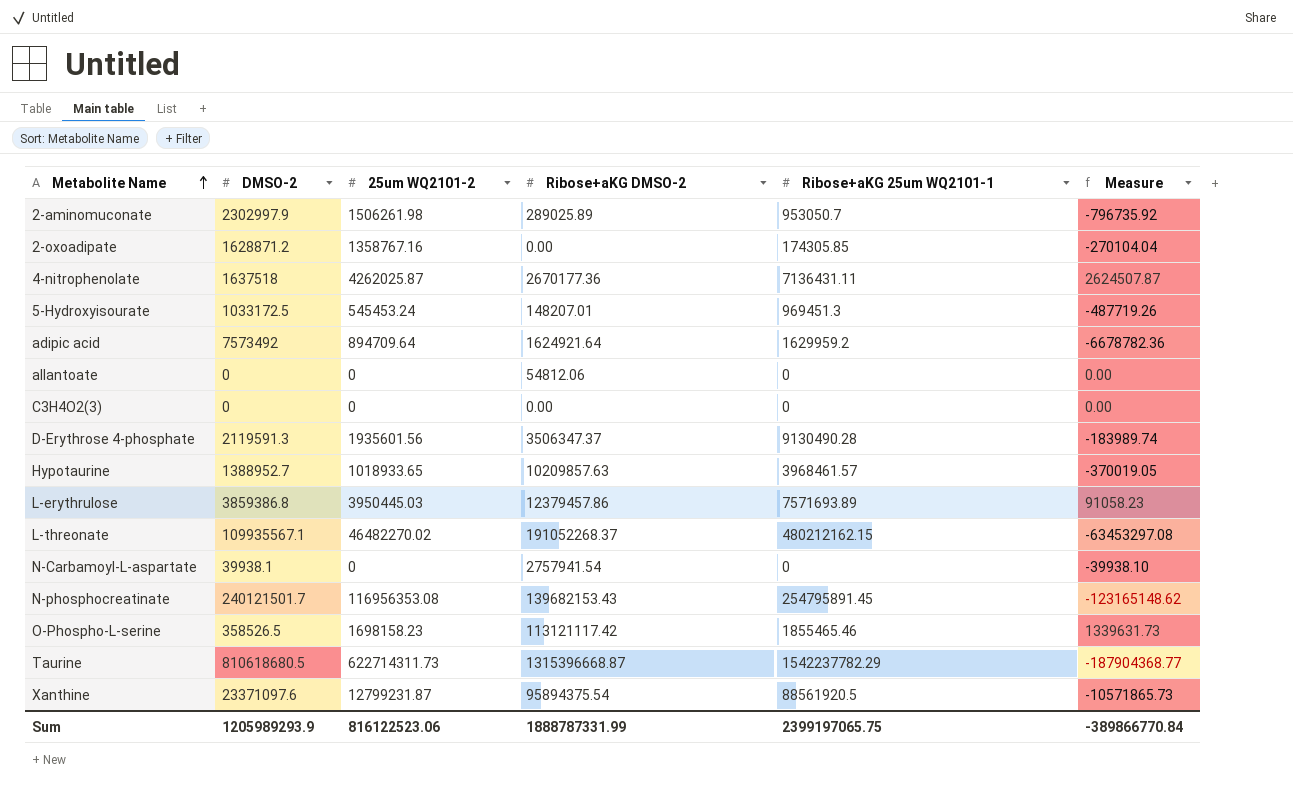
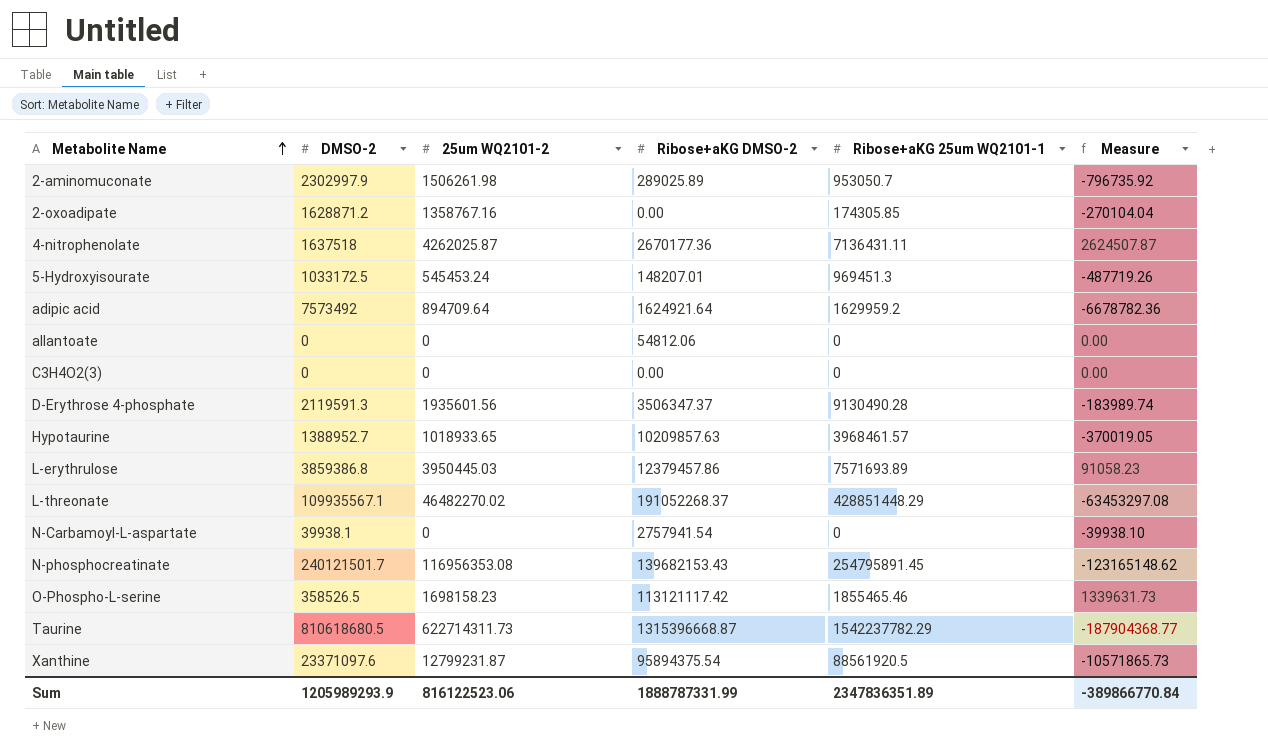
L-threonate | Ribose+aKG 25um WQ2101-1: 480212162.15 -> 428851448.29
Sum | Ribose+aKG 25um WQ2101-1: 2399197065.75 -> 2347836351.89

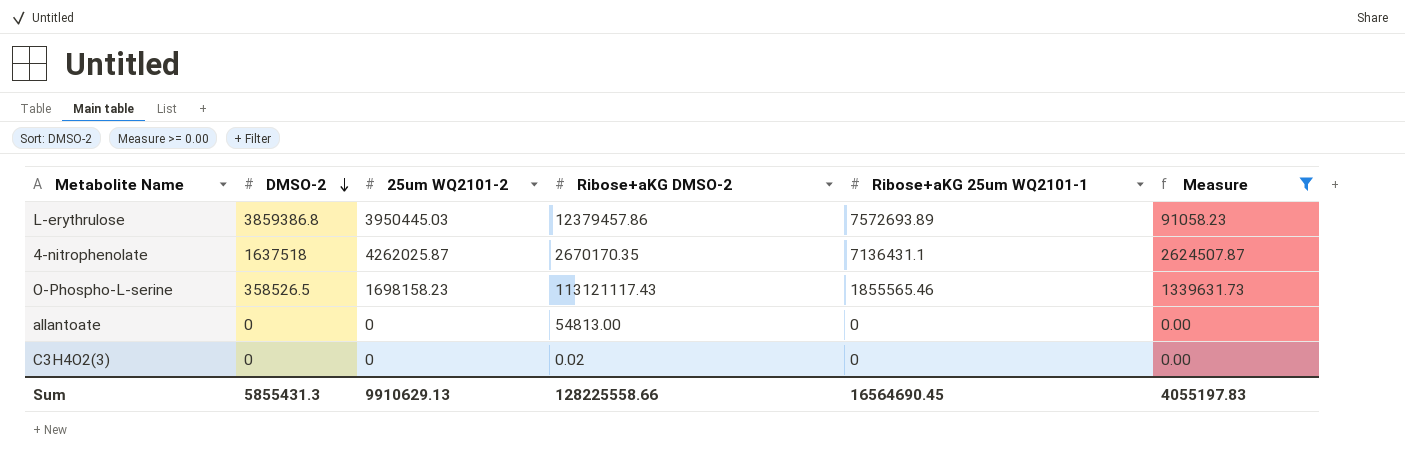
filter: none -> Measure >= 0.00
row order: Metabolite Name ascending -> DMSO-2 descending
L-erythrulose | Ribose+aKG 25um WQ2101-1: 7571693.89 -> 7572693.89
4-nitrophenolate | Ribose+aKG DMSO-2: 2670177.36 -> 2670170.35
4-nitrophenolate | Ribose+aKG 25um WQ2101-1: 7136431.11 -> 7136431.1
O-Phospho-L-serine | Ribose+aKG DMSO-2: 113121117.42 -> 113121117.43
O-Phospho-L-serine | Ribose+aKG 25um WQ2101-1: 1855465.46 -> 1855565.46
allantoate | Ribose+aKG DMSO-2: 54812.06 -> 54813.00
C3H4O2(3) | Ribose+aKG DMSO-2: 0.00 -> 0.02
Sum | DMSO-2: 1205989293.9 -> 5855431.3
Sum | 25um WQ2101-2: 816122523.06 -> 9910629.13
Sum | Ribose+aKG DMSO-2: 1888787331.99 -> 128225558.66
Sum | Ribose+aKG 25um WQ2101-1: 2347836351.89 -> 16564690.45
Sum | Measure: -389866770.84 -> 4055197.83

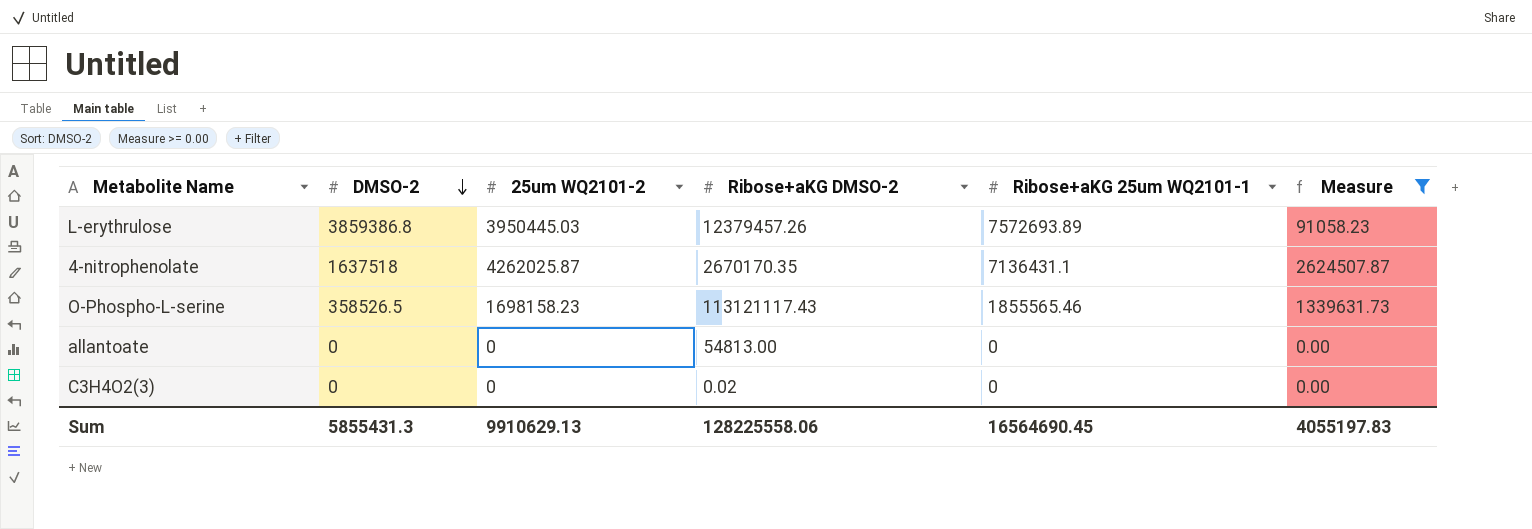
L-erythrulose | Ribose+aKG DMSO-2: 12379457.86 -> 12379457.26
Sum | Ribose+aKG DMSO-2: 128225558.66 -> 128225558.06

